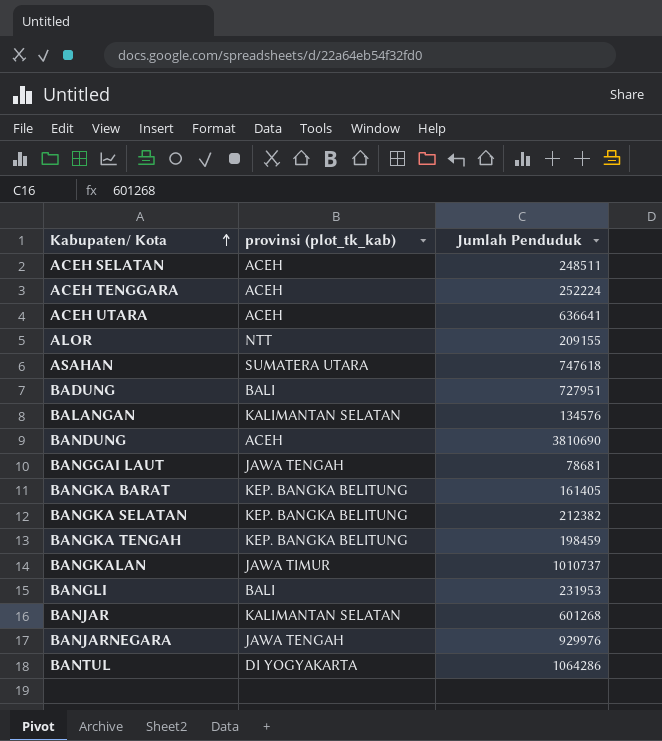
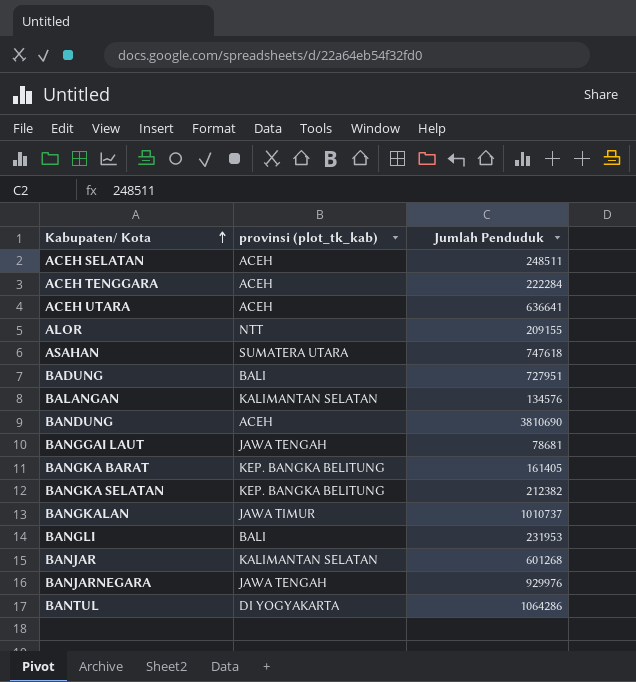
row BANGKA TENGAH: KEP. BANGKA BELITUNG | 198459 -> none
ACEH TENGGARA | Jumlah Penduduk: 252224 -> 222284

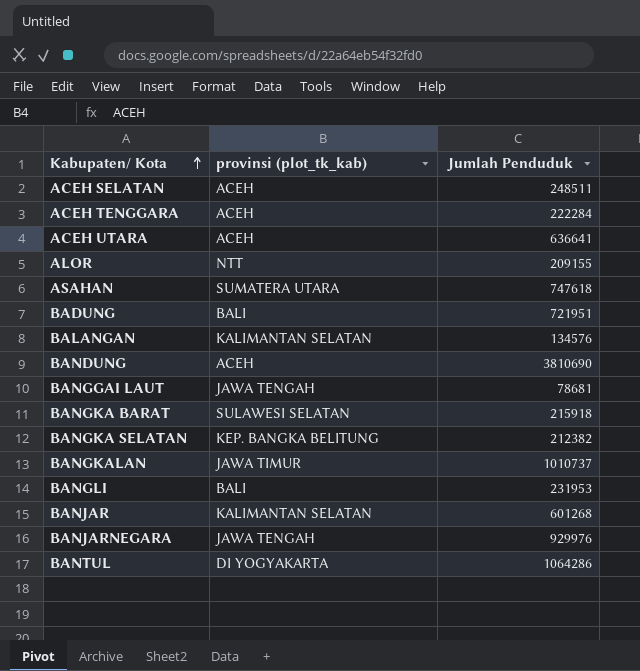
BADUNG | Jumlah Penduduk: 727951 -> 721951
BANGKA BARAT | provinsi (plot_tk_kab): KEP. BANGKA BELITUNG -> SULAWESI SELATAN
BANGKA BARAT | Jumlah Penduduk: 161405 -> 215918

